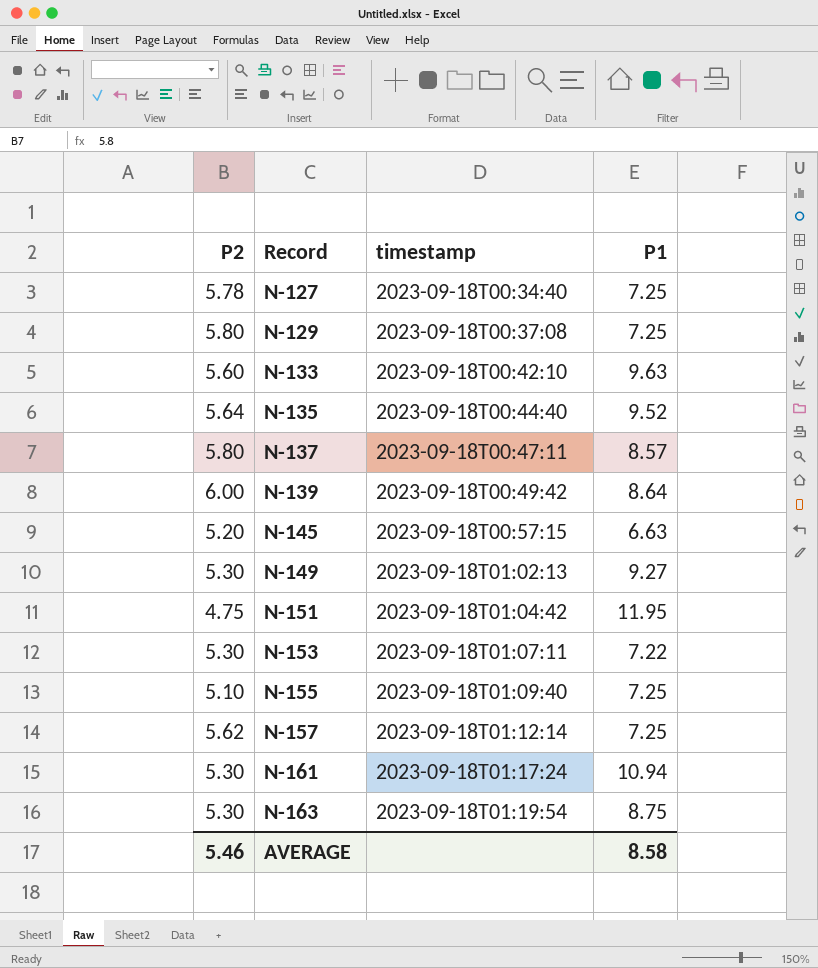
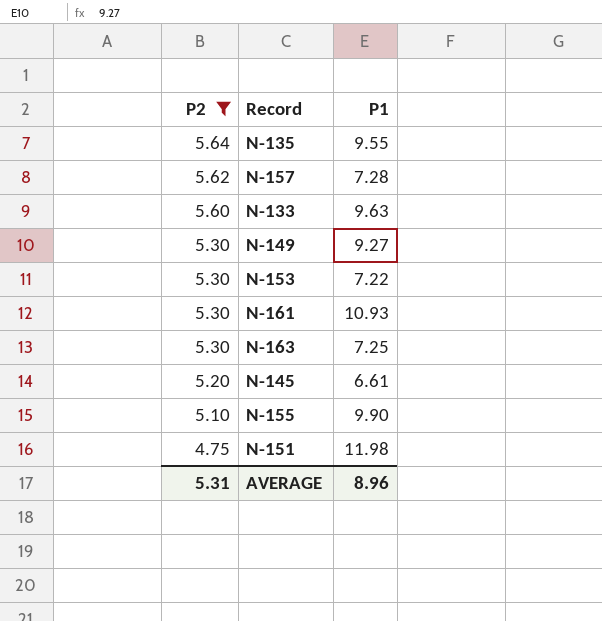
filter: none -> P2 <= 5.64
row order: Record ascending -> P2 descending
column timestamp | position: 3 -> none
N-135 | P1: 9.52 -> 9.55
N-157 | P1: 7.25 -> 7.28
N-161 | P1: 10.94 -> 10.93
N-163 | P1: 8.75 -> 7.25
N-145 | P1: 6.63 -> 6.61
N-155 | P1: 7.25 -> 9.90
N-151 | P1: 11.95 -> 11.98
AVERAGE | P2: 5.46 -> 5.31
AVERAGE | P1: 8.58 -> 8.96

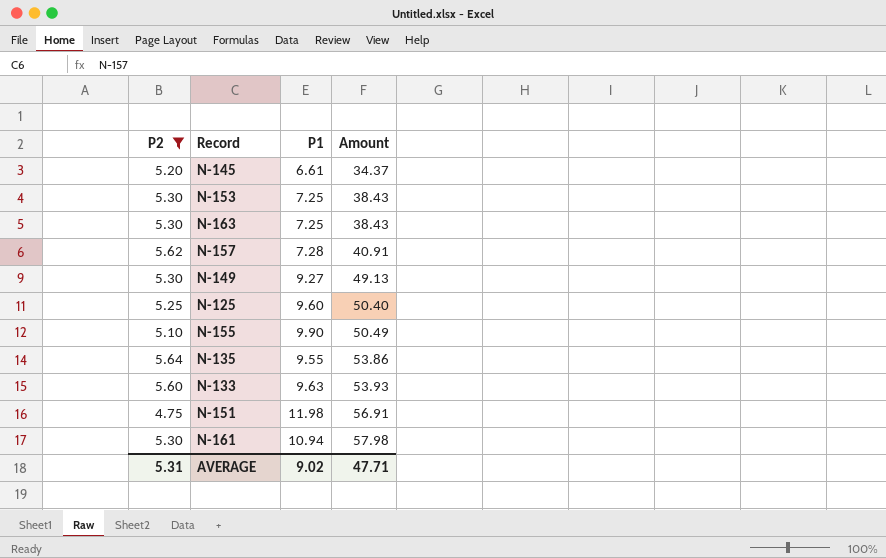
row order: P2 descending -> Amount ascending
column Amount | formula: none -> [P2] * [P1]
N-153 | P1: 7.22 -> 7.25
row N-125: none -> 5.25 | 9.60 | 50.40
N-161 | P1: 10.93 -> 10.94
AVERAGE | P1: 8.96 -> 9.02

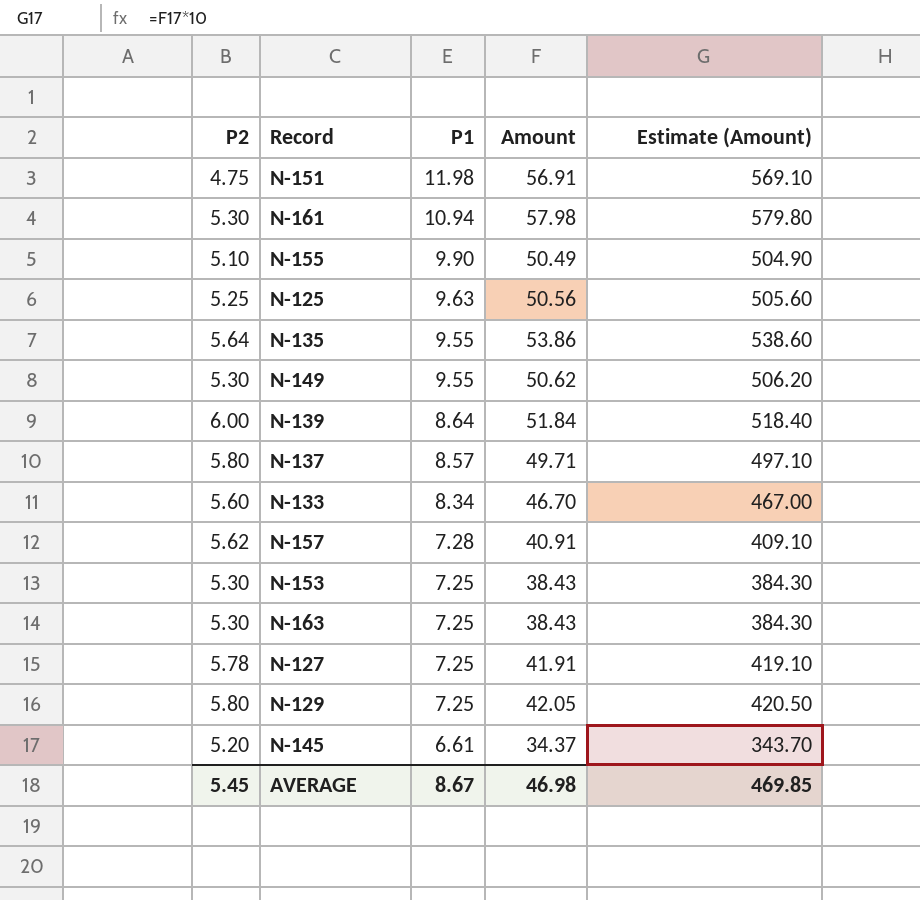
filter: P2 <= 5.64 -> none
row order: Amount ascending -> P1 descending
column Estimate (Amount) | formula: none -> [Amount] * 10
N-125 | P1: 9.60 -> 9.63
N-125 | Amount: 50.40 -> 50.56
N-149 | P1: 9.27 -> 9.55
N-149 | Amount: 49.13 -> 50.62
N-133 | P1: 9.63 -> 8.34
N-133 | Amount: 53.93 -> 46.70
AVERAGE | P2: 5.31 -> 5.45
AVERAGE | P1: 9.02 -> 8.67
AVERAGE | Amount: 47.71 -> 46.98

